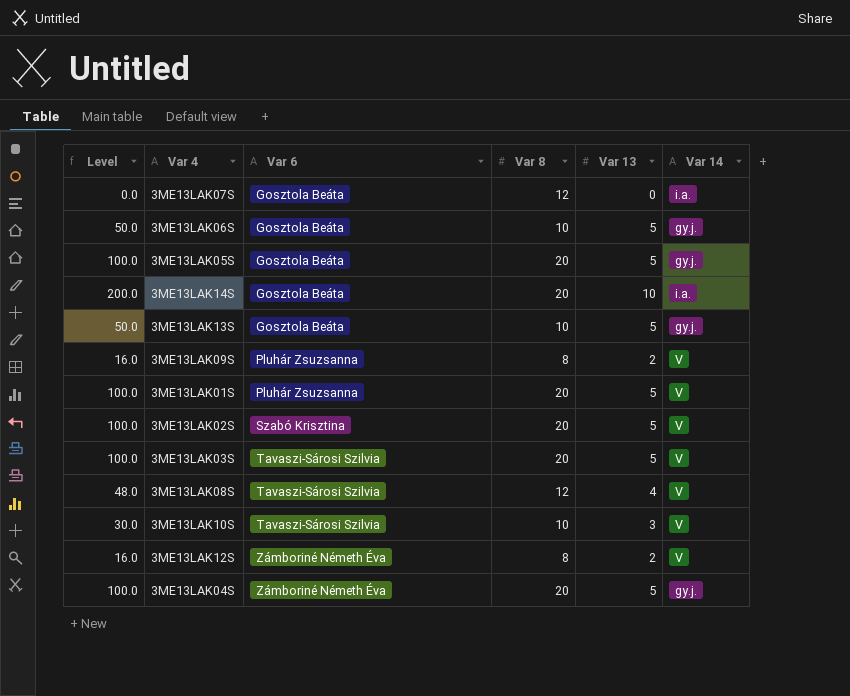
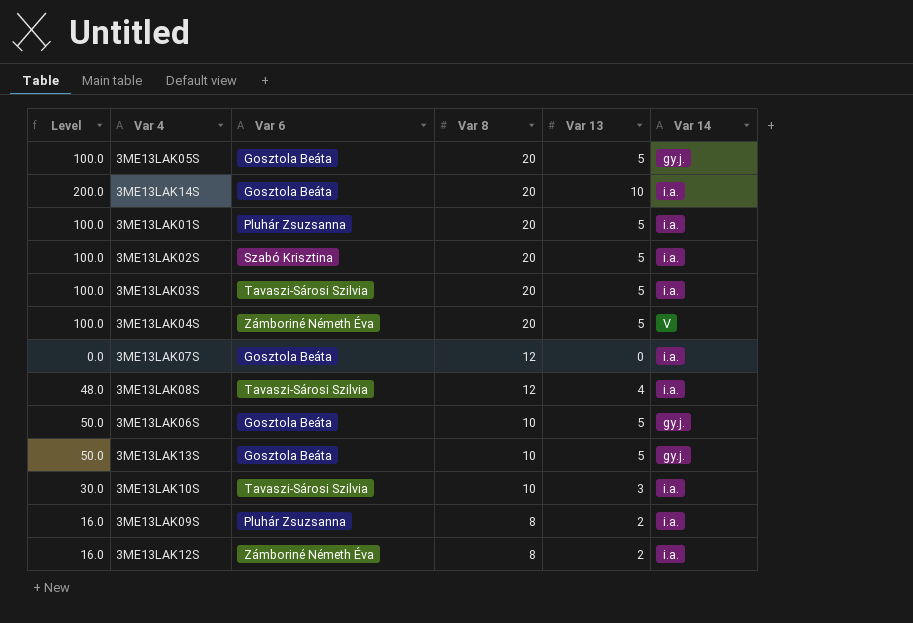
row order: Var 6 ascending -> Var 8 descending
3ME13LAK01S | Var 14: V -> i.a.
3ME13LAK02S | Var 14: V -> i.a.
3ME13LAK03S | Var 14: V -> i.a.
3ME13LAK04S | Var 14: gy.j. -> V
3ME13LAK08S | Var 14: V -> i.a.
3ME13LAK10S | Var 14: V -> i.a.
3ME13LAK09S | Var 14: V -> i.a.
3ME13LAK12S | Var 14: V -> i.a.

